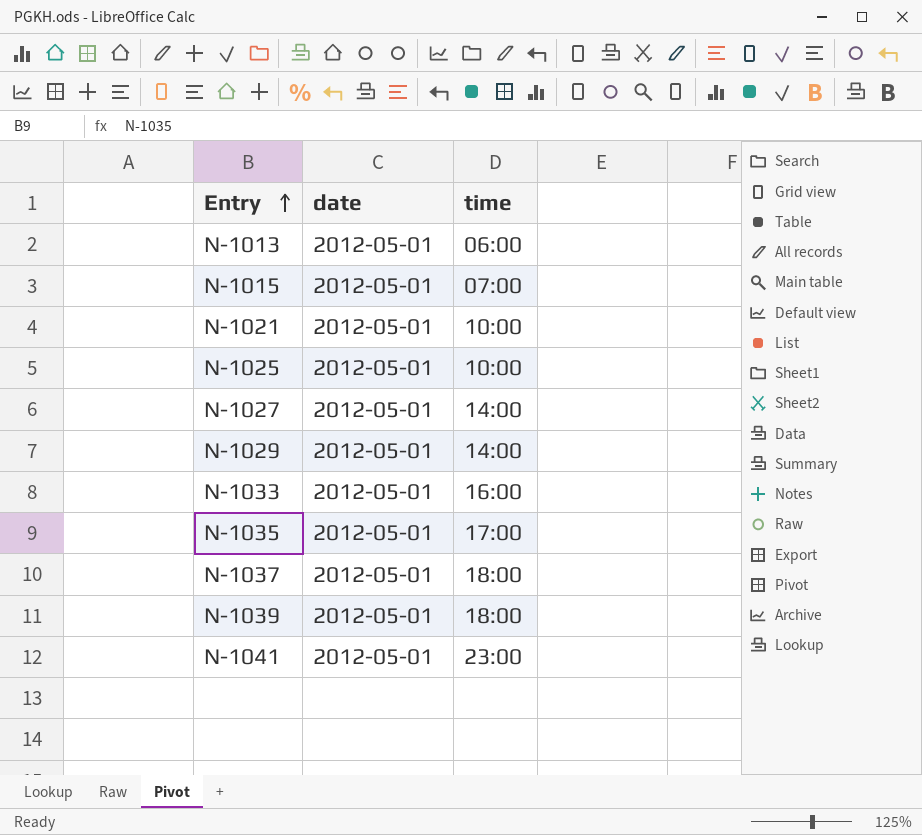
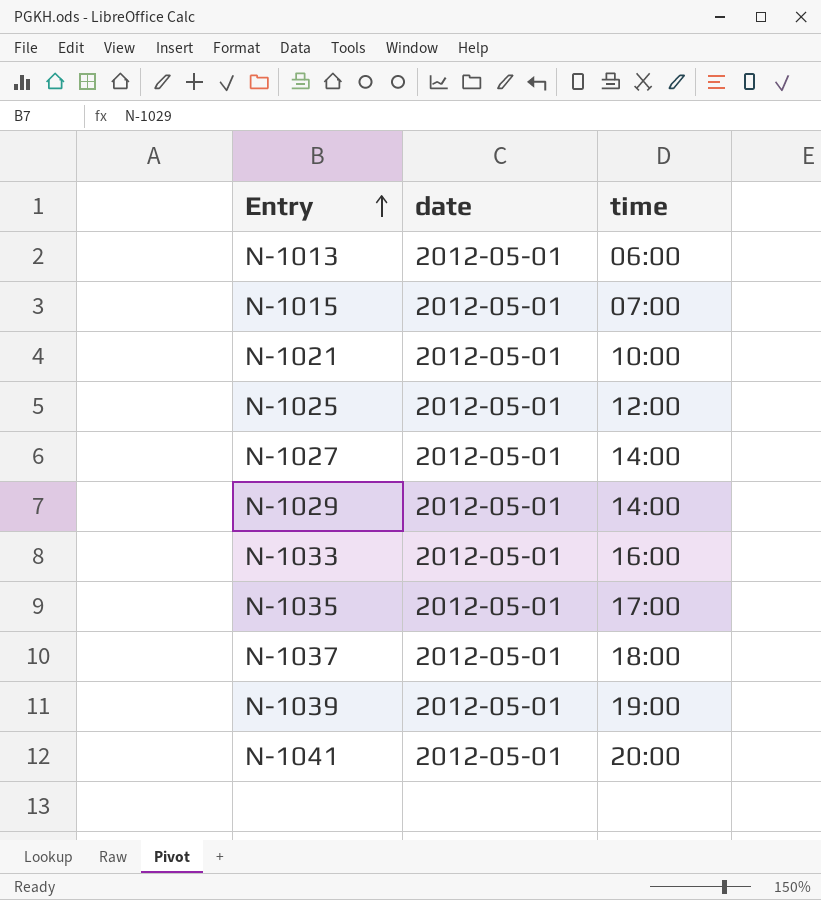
N-1025 | time: 10:00 -> 12:00
N-1039 | time: 18:00 -> 19:00
N-1041 | time: 23:00 -> 20:00

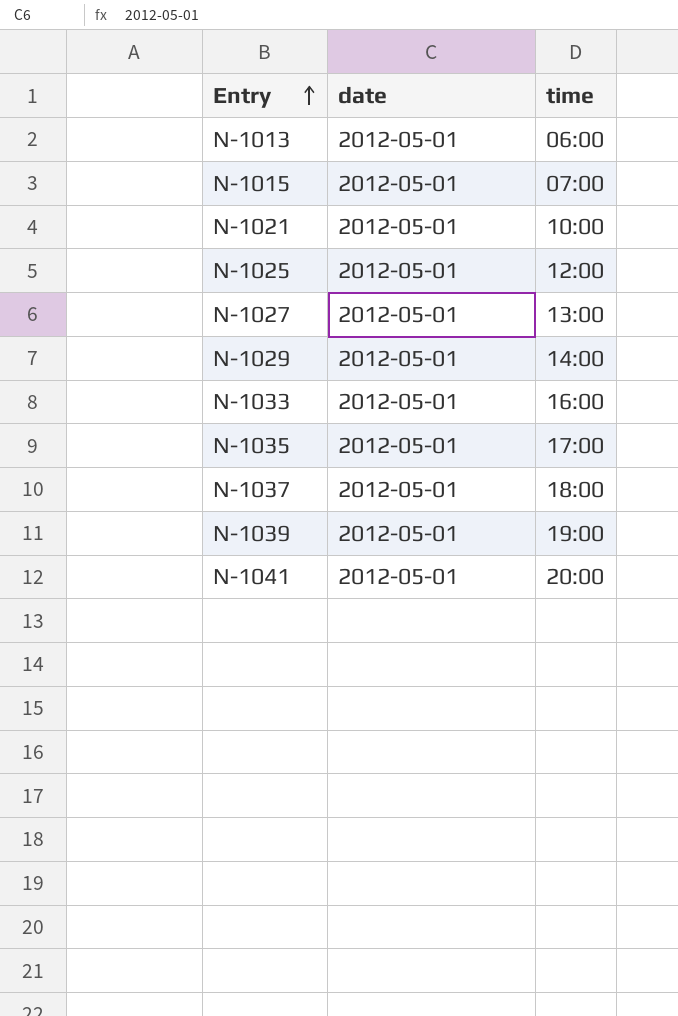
N-1027 | time: 14:00 -> 13:00

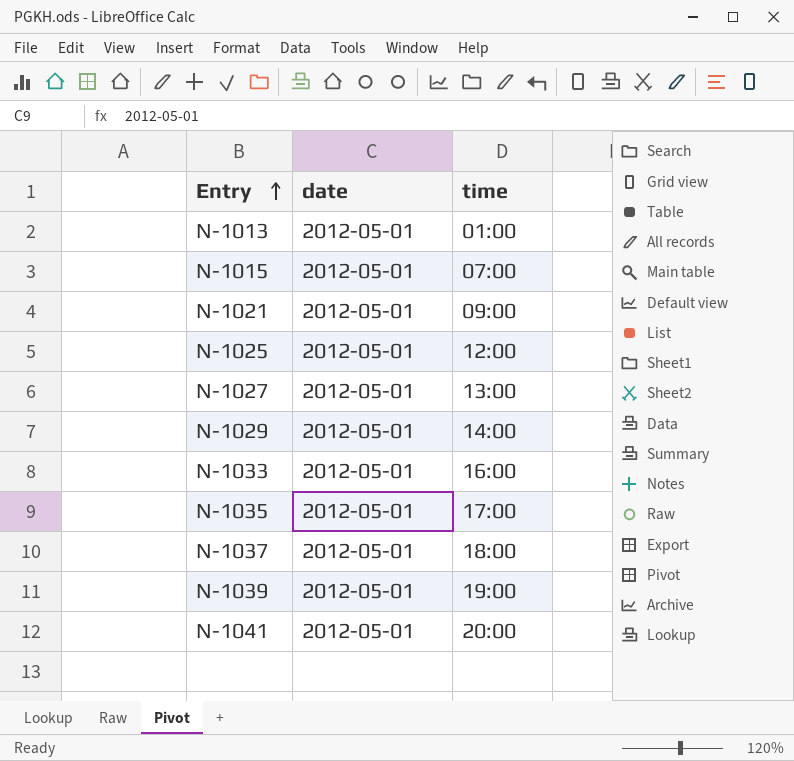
N-1013 | time: 06:00 -> 01:00
N-1021 | time: 10:00 -> 09:00

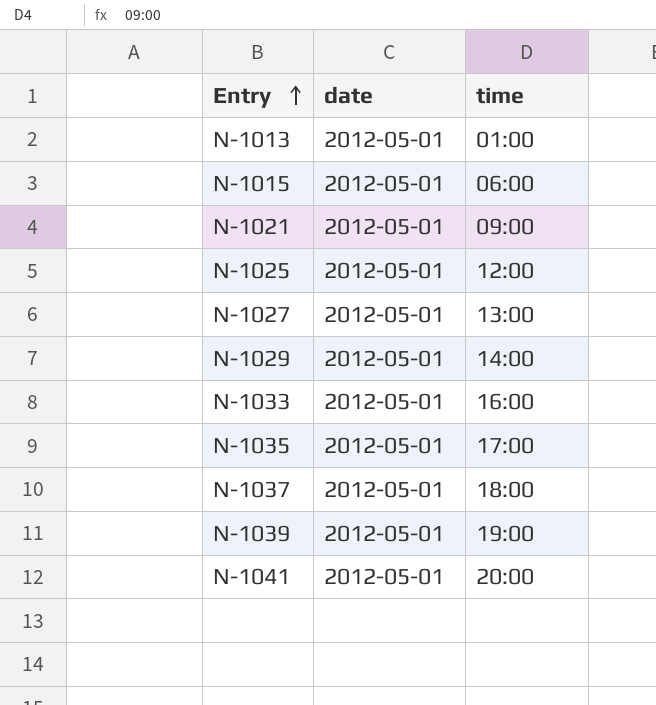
N-1015 | time: 07:00 -> 06:00

